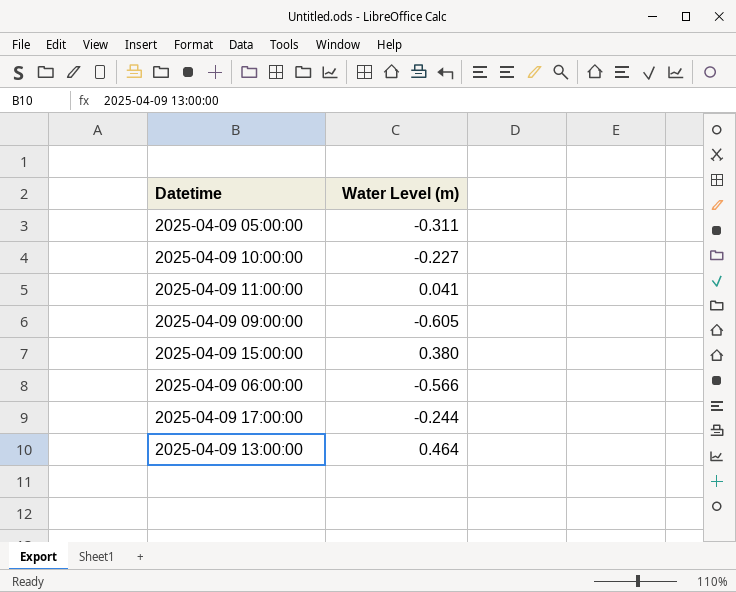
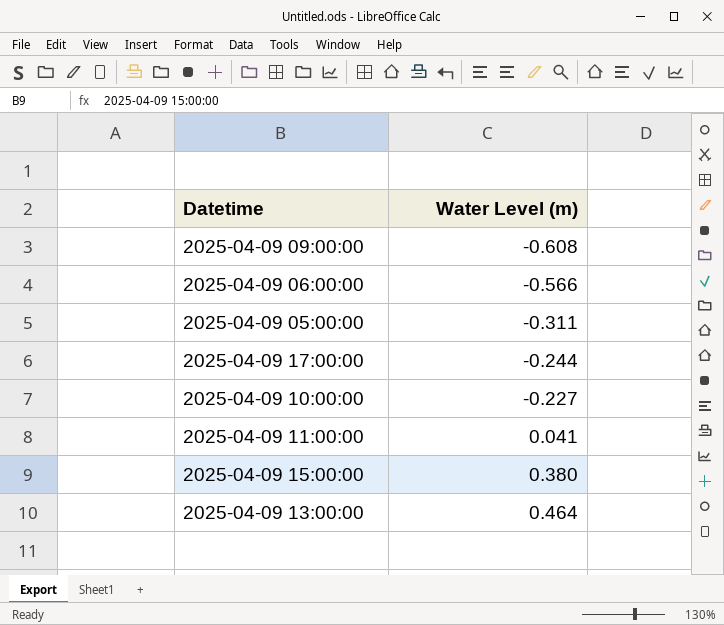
row order: none -> Water Level (m) ascending
2025-04-09 09:00:00 | Water Level (m): -0.605 -> -0.608

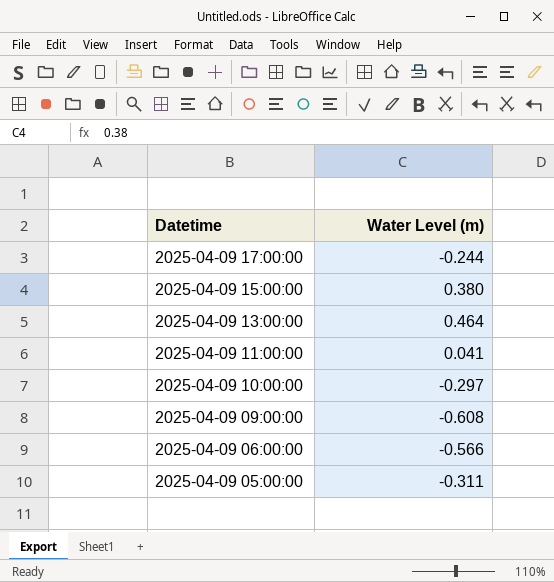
row order: Water Level (m) ascending -> Datetime descending
2025-04-09 10:00:00 | Water Level (m): -0.227 -> -0.297

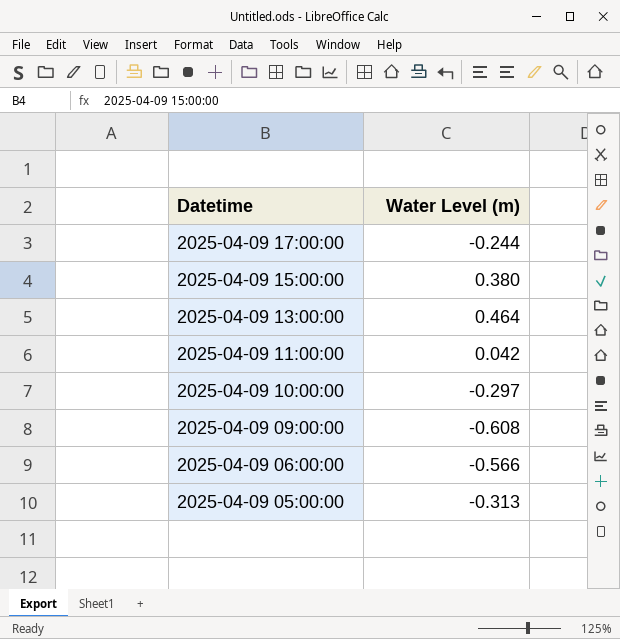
2025-04-09 11:00:00 | Water Level (m): 0.041 -> 0.042
2025-04-09 05:00:00 | Water Level (m): -0.311 -> -0.313

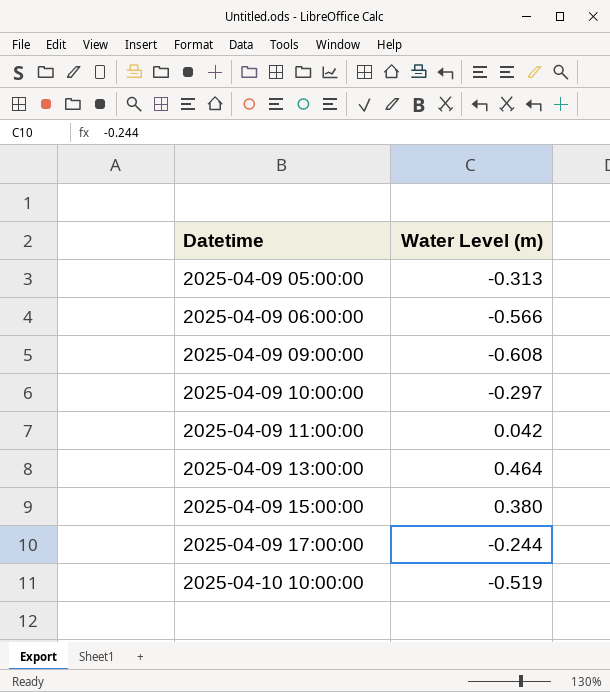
row order: Datetime descending -> Datetime ascending
row 2025-04-10 10:00:00: none -> -0.519

